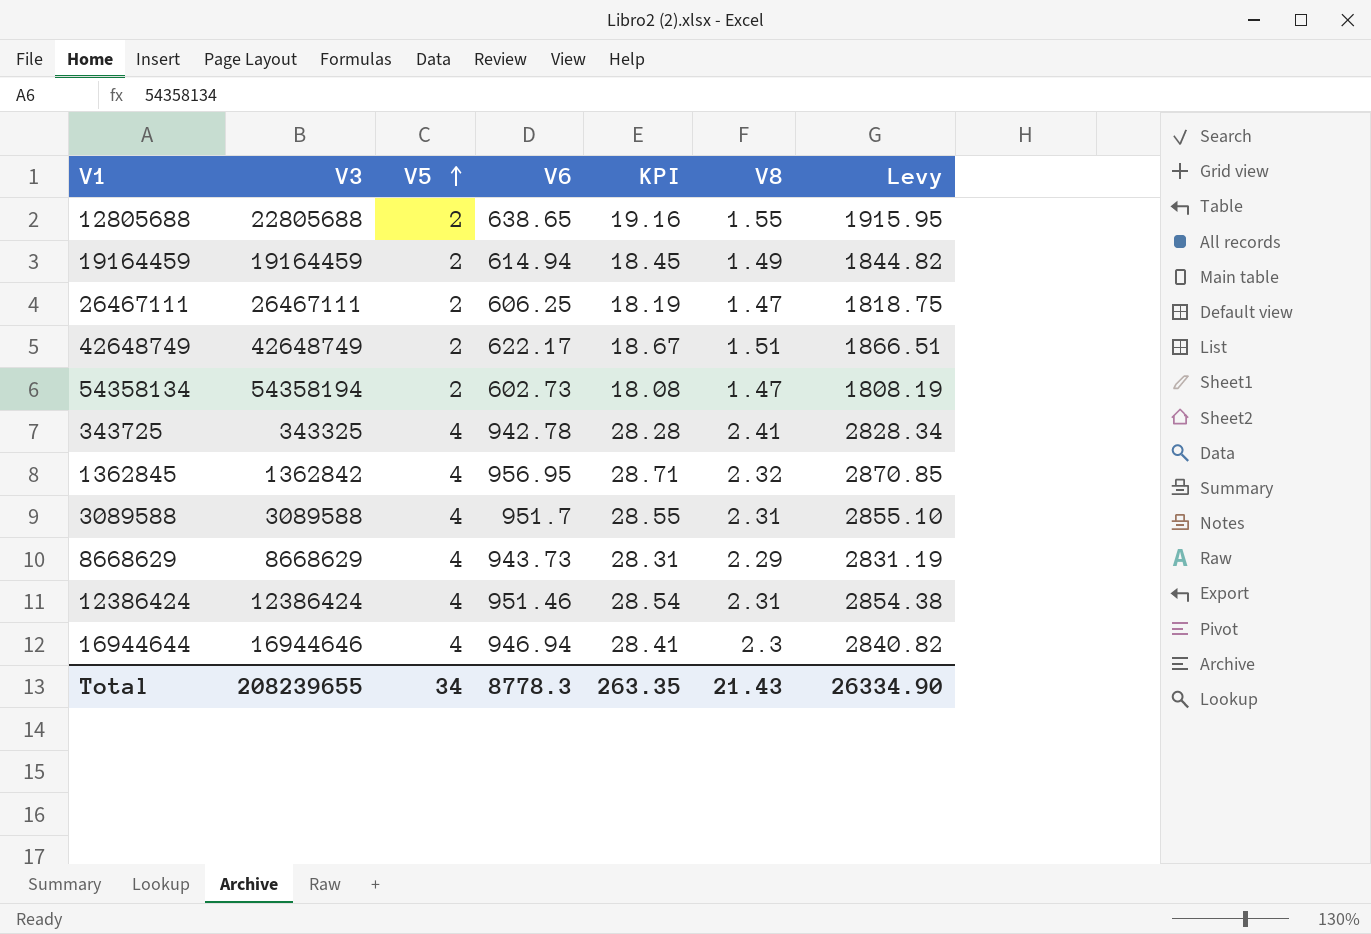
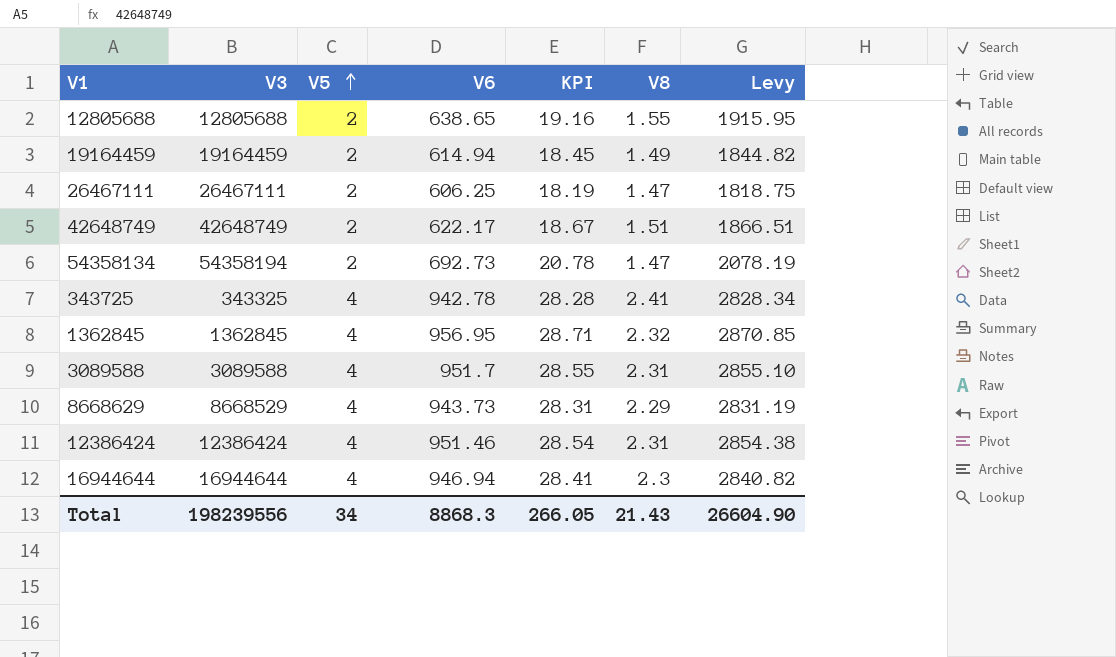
12805688 | V3: 22805688 -> 12805688
54358134 | V6: 602.73 -> 692.73
54358134 | KPI: 18.08 -> 20.78
54358134 | Levy: 1808.19 -> 2078.19
1362845 | V3: 1362842 -> 1362845
8668629 | V3: 8668629 -> 8668529
16944644 | V3: 16944646 -> 16944644
Total | V3: 208239655 -> 198239556
Total | V6: 8778.3 -> 8868.3
Total | KPI: 263.35 -> 266.05
Total | Levy: 26334.90 -> 26604.90

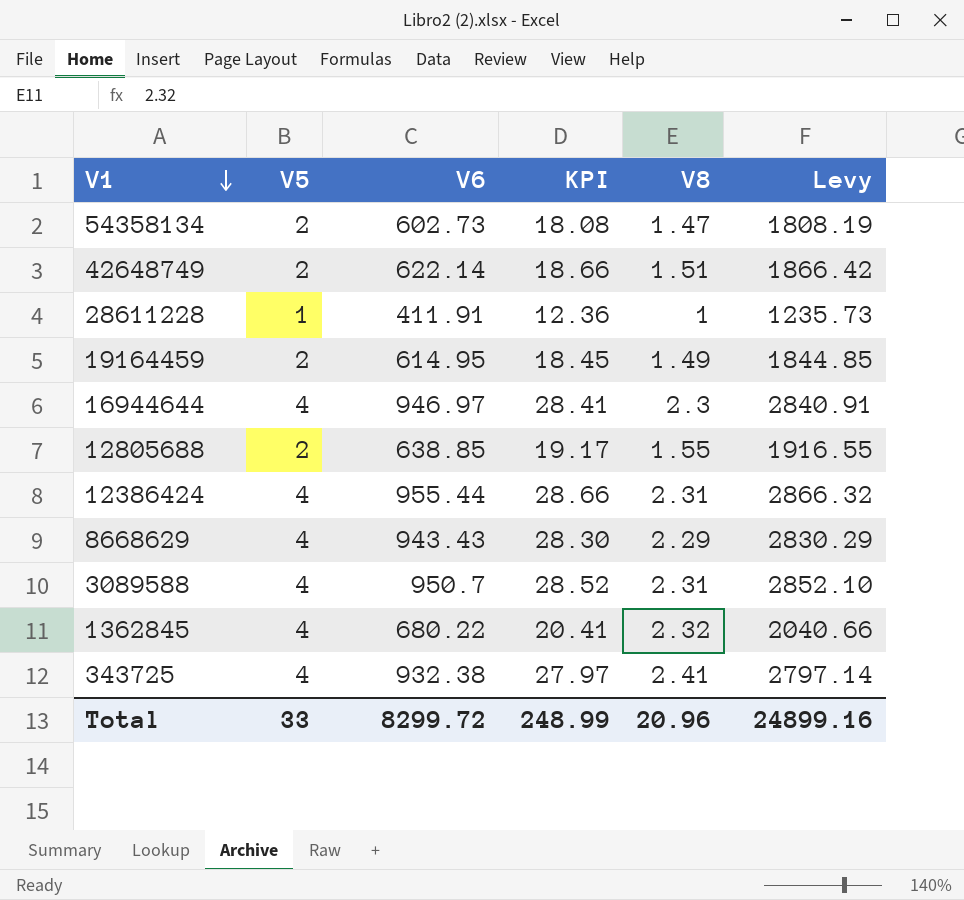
row order: V5 ascending -> V1 descending
column V3 | position: 2 -> none
row 26467111: 26467111 | 2 | 606.25 | 18.19 | 1.47 | 1818.75 -> none
54358134 | V6: 692.73 -> 602.73
54358134 | KPI: 20.78 -> 18.08
54358134 | Levy: 2078.19 -> 1808.19
42648749 | V6: 622.17 -> 622.14
42648749 | KPI: 18.67 -> 18.66
42648749 | Levy: 1866.51 -> 1866.42
row 28611228: none -> 1 | 411.91 | 12.36 | 1 | 1235.73
19164459 | V6: 614.94 -> 614.95
19164459 | Levy: 1844.82 -> 1844.85
16944644 | V6: 946.94 -> 946.97
16944644 | Levy: 2840.82 -> 2840.91
12805688 | V6: 638.65 -> 638.85
12805688 | KPI: 19.16 -> 19.17
12805688 | Levy: 1915.95 -> 1916.55
12386424 | V6: 951.46 -> 955.44
12386424 | KPI: 28.54 -> 28.66
12386424 | Levy: 2854.38 -> 2866.32
8668629 | V6: 943.73 -> 943.43
8668629 | KPI: 28.31 -> 28.30
8668629 | Levy: 2831.19 -> 2830.29
3089588 | V6: 951.7 -> 950.7
3089588 | KPI: 28.55 -> 28.52
3089588 | Levy: 2855.10 -> 2852.10
1362845 | V6: 956.95 -> 680.22
1362845 | KPI: 28.71 -> 20.41
1362845 | Levy: 2870.85 -> 2040.66
343725 | V6: 942.78 -> 932.38
343725 | KPI: 28.28 -> 27.97
343725 | Levy: 2828.34 -> 2797.14
Total | V5: 34 -> 33
Total | V6: 8868.3 -> 8299.72
Total | KPI: 266.05 -> 248.99
Total | V8: 21.43 -> 20.96
Total | Levy: 26604.90 -> 24899.16

